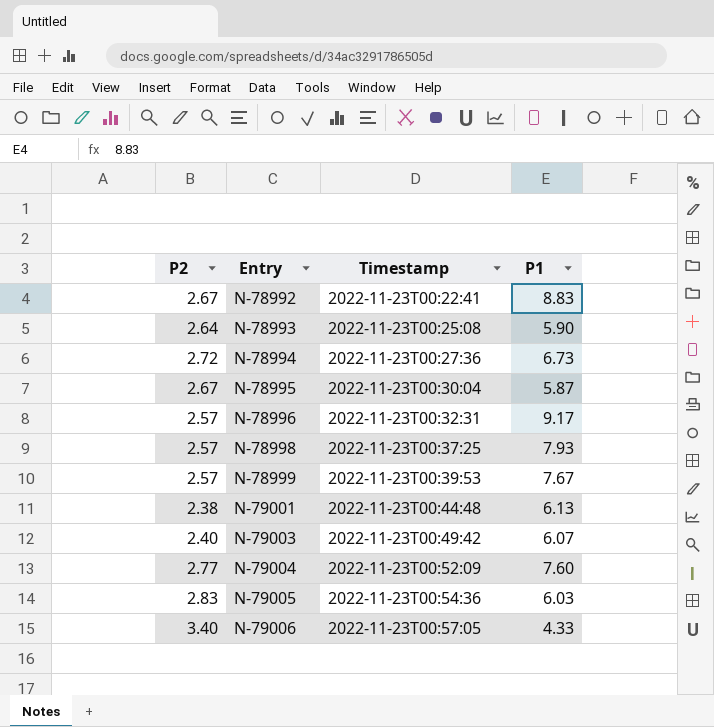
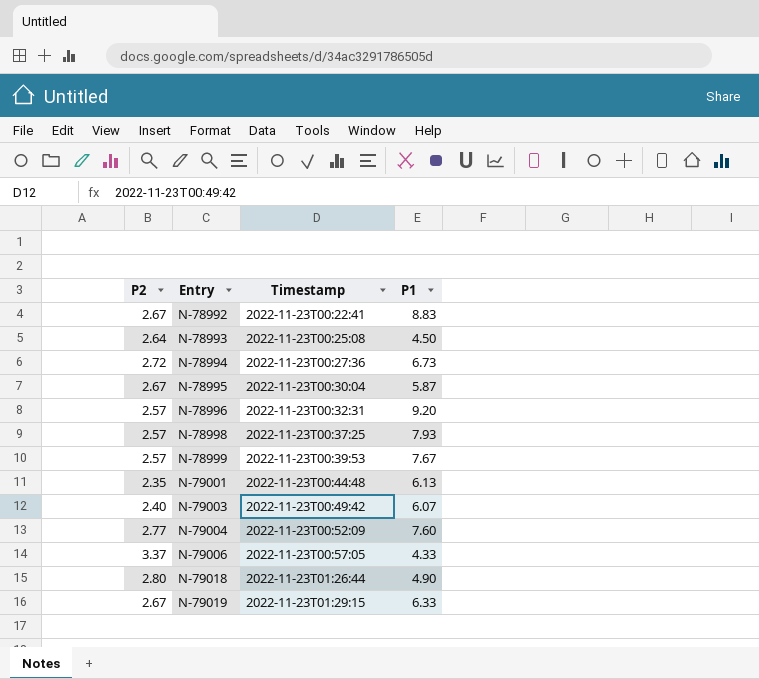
row N-79005: 2.83 | 2022-11-23T00:54:36 | 6.03 -> none
N-78993 | P1: 5.90 -> 4.50
N-78996 | P1: 9.17 -> 9.20
N-79001 | P2: 2.38 -> 2.35
N-79006 | P2: 3.40 -> 3.37
row N-79018: none -> 2.80 | 2022-11-23T01:26:44 | 4.90
row N-79019: none -> 2.67 | 2022-11-23T01:29:15 | 6.33

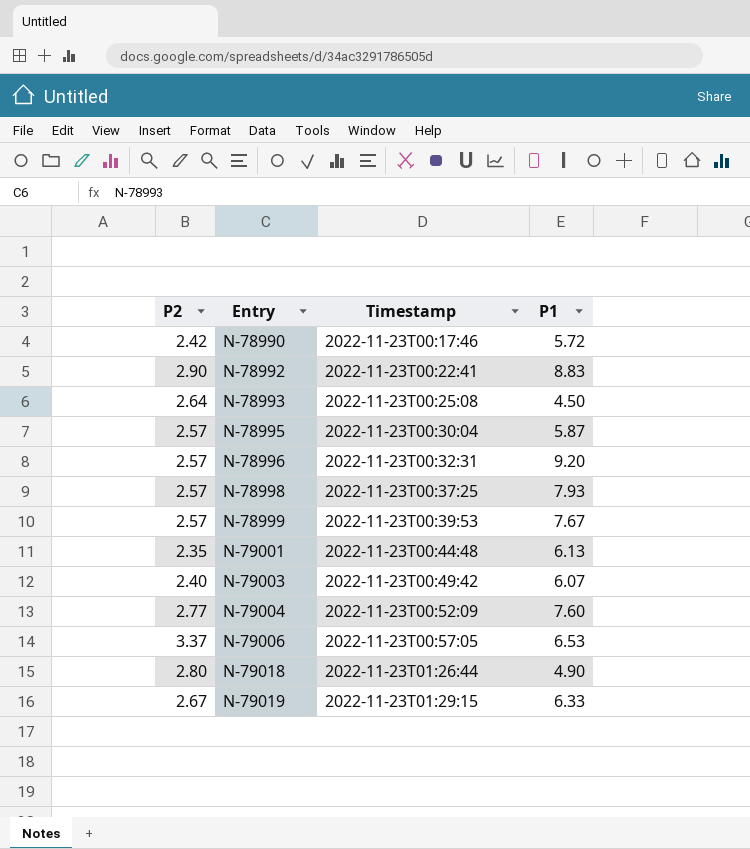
row N-78994: 2.72 | 2022-11-23T00:27:36 | 6.73 -> none
row N-78990: none -> 2.42 | 2022-11-23T00:17:46 | 5.72
N-78992 | P2: 2.67 -> 2.90
N-78995 | P2: 2.67 -> 2.57
N-79006 | P1: 4.33 -> 6.53

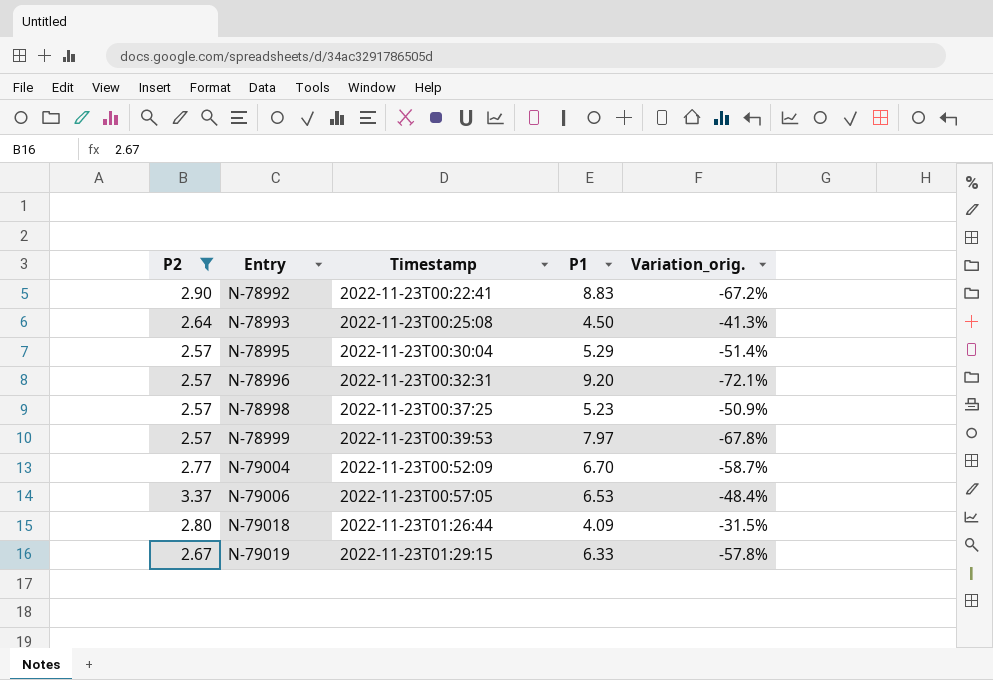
filter: none -> P2 >= 2.57
column Variation_orig. | formula: none -> ([P2] - [P1]) / [P1]
N-78995 | P1: 5.87 -> 5.29
N-78998 | P1: 7.93 -> 5.23
N-78999 | P1: 7.67 -> 7.97
N-79004 | P1: 7.60 -> 6.70
N-79018 | P1: 4.90 -> 4.09

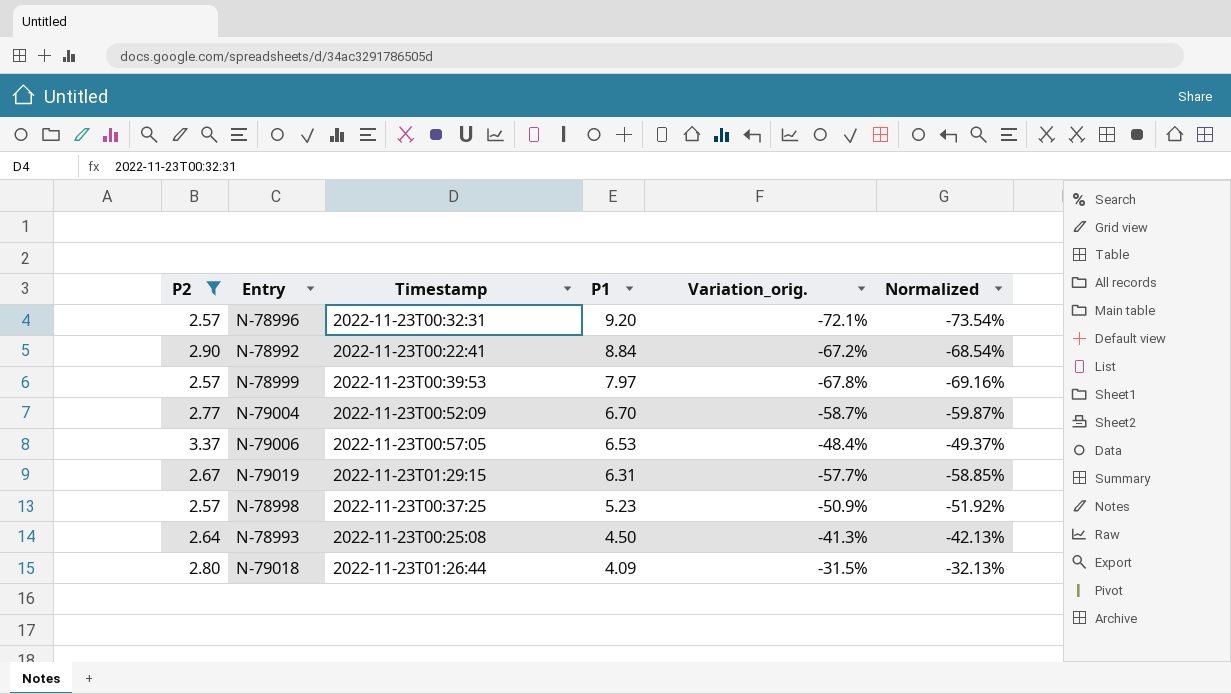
row order: Entry ascending -> P1 descending
column Normalized | formula: none -> [Variation_orig.] * 1.02
row N-78995: 2.57 | 2022-11-23T00:30:04 | 5.29 | -51.4% -> none
N-78992 | P1: 8.83 -> 8.84
N-79019 | P1: 6.33 -> 6.31
N-79019 | Variation_orig.: -57.8% -> -57.7%

